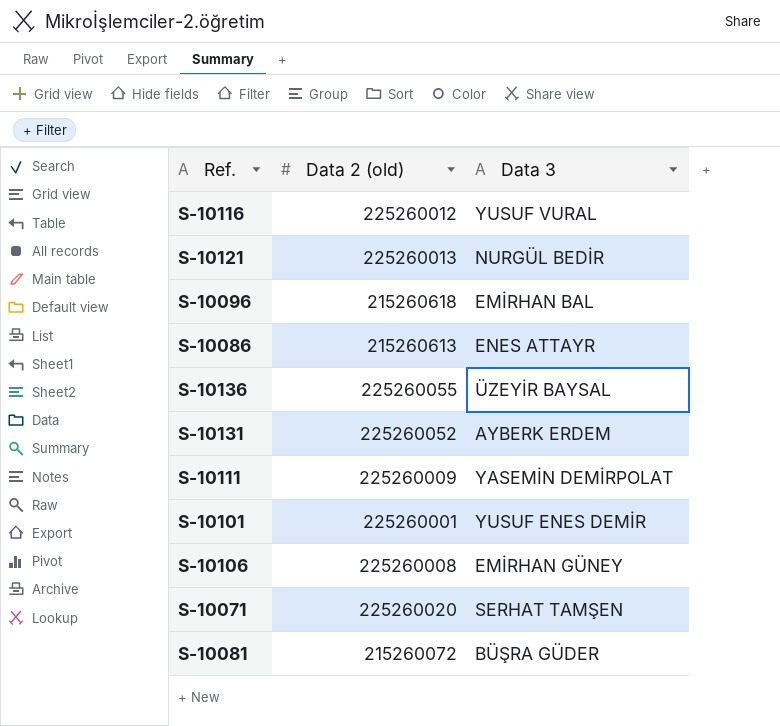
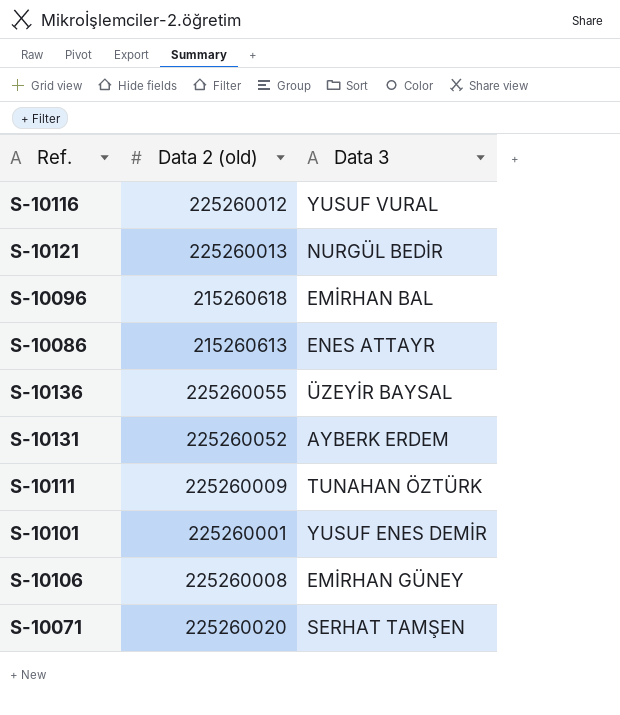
row S-10081: 215260072 | BÜŞRA GÜDER -> none
S-10111 | Data 3: YASEMİN DEMİRPOLAT -> TUNAHAN ÖZTÜRK

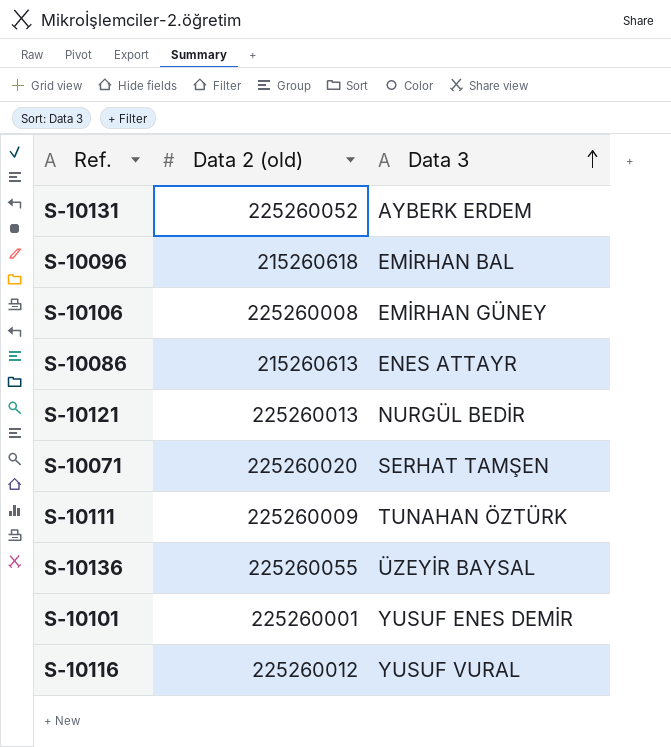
row order: none -> Data 3 ascending

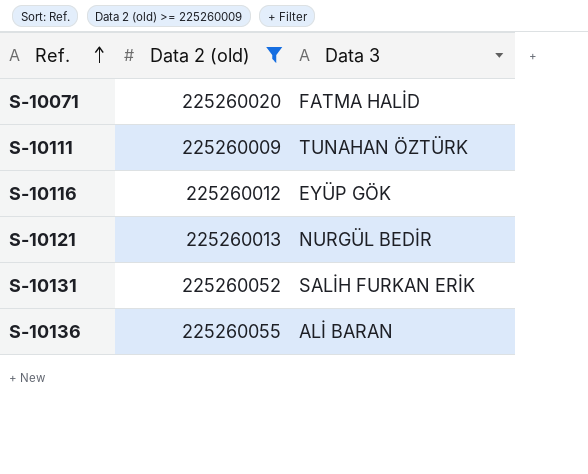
filter: none -> Data 2 (old) >= 225260009
row order: Data 3 ascending -> Ref. ascending
S-10071 | Data 3: SERHAT TAMŞEN -> FATMA HALİD
S-10116 | Data 3: YUSUF VURAL -> EYÜP GÖK
S-10131 | Data 3: AYBERK ERDEM -> SALİH FURKAN ERİK
S-10136 | Data 3: ÜZEYİR BAYSAL -> ALİ BARAN

